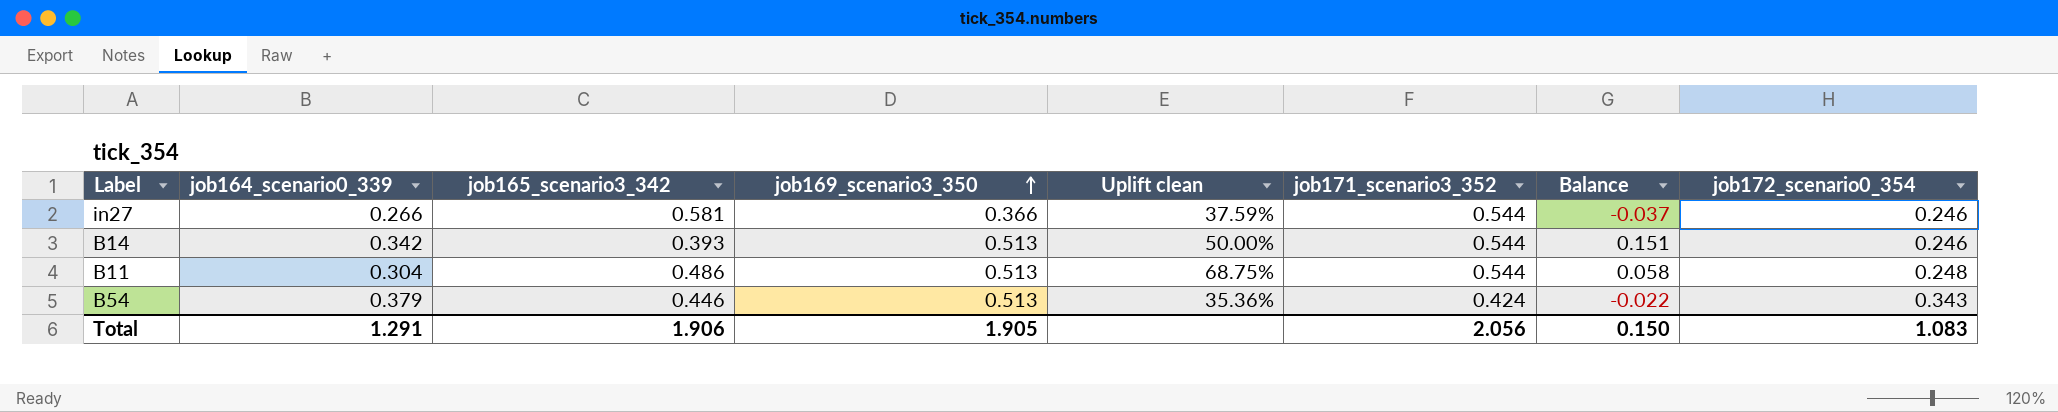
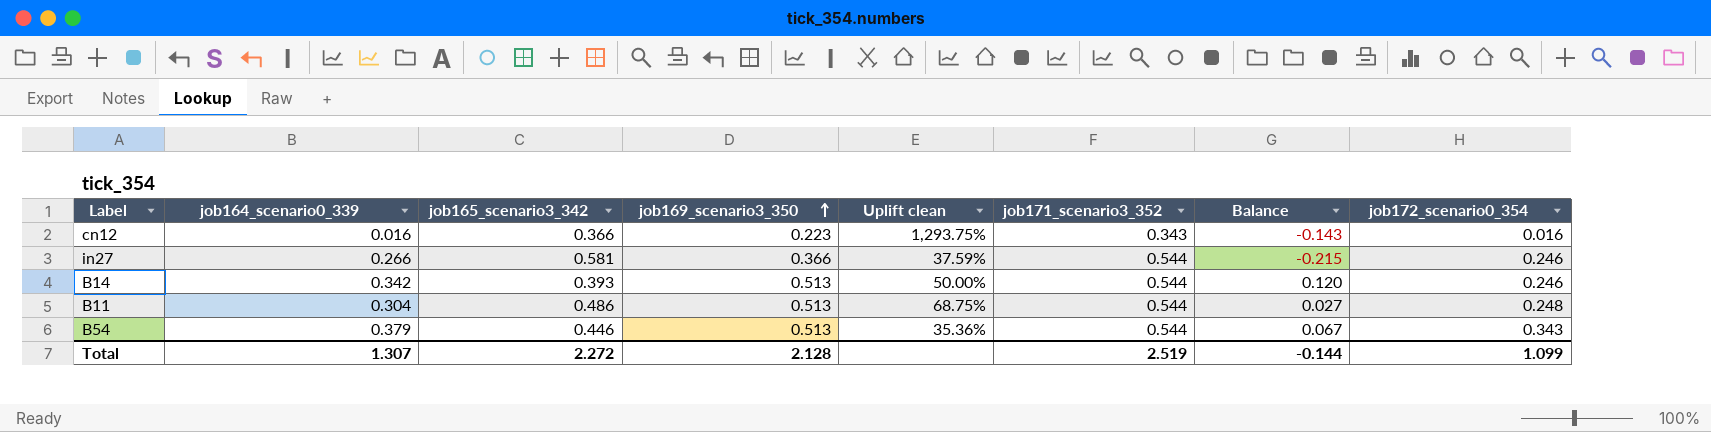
column Balance | formula: [job171_scenario3_352] - [job165_scenario3_342] -> [job169_scenario3_350] - [job165_scenario3_342]
row cn12: none -> 0.016 | 0.366 | 0.223 | 1,293.75% | 0.343 | -0.143 | 0.016
B54 | job171_scenario3_352: 0.424 -> 0.544
Total | job164_scenario0_339: 1.291 -> 1.307
Total | job165_scenario3_342: 1.906 -> 2.272
Total | job169_scenario3_350: 1.905 -> 2.128
Total | job171_scenario3_352: 2.056 -> 2.519
Total | Balance: 0.150 -> -0.144
Total | job172_scenario0_354: 1.083 -> 1.099

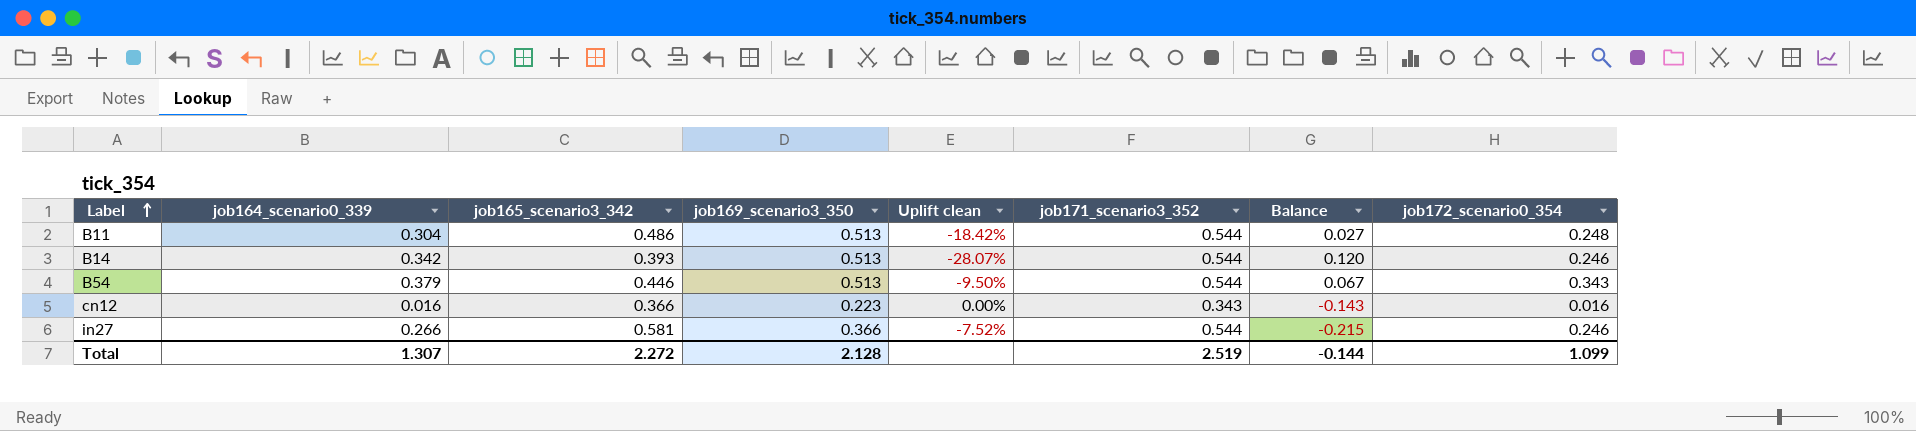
row order: job169_scenario3_350 ascending -> Label ascending
column Uplift clean | formula: ([job169_scenario3_350] - [job164_scenario0_339]) / [job164_scenario0_339] -> ([job172_scenario0_354] - [job164_scenario0_339]) / [job164_scenario0_339]

